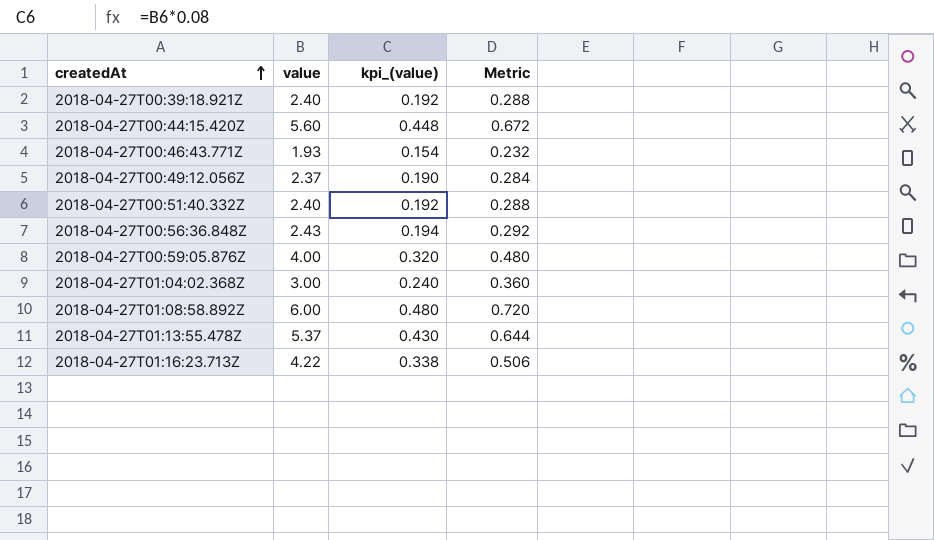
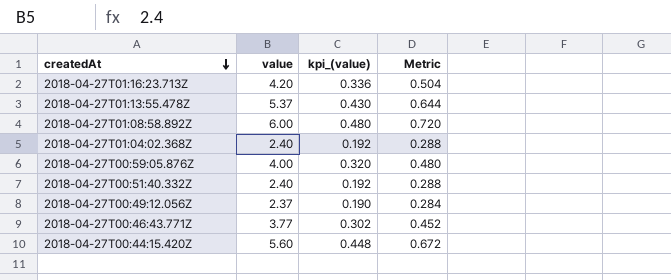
row order: createdAt ascending -> createdAt descending
row 2018-04-27T00:39:18.921Z: 2.40 | 0.192 | 0.288 -> none
row 2018-04-27T00:56:36.848Z: 2.43 | 0.194 | 0.292 -> none
2018-04-27T01:16:23.713Z | value: 4.22 -> 4.20
2018-04-27T01:16:23.713Z | kpi_(value): 0.338 -> 0.336
2018-04-27T01:16:23.713Z | Metric: 0.506 -> 0.504
2018-04-27T01:04:02.368Z | value: 3.00 -> 2.40
2018-04-27T01:04:02.368Z | kpi_(value): 0.240 -> 0.192
2018-04-27T01:04:02.368Z | Metric: 0.360 -> 0.288
2018-04-27T00:46:43.771Z | value: 1.93 -> 3.77
2018-04-27T00:46:43.771Z | kpi_(value): 0.154 -> 0.302
2018-04-27T00:46:43.771Z | Metric: 0.232 -> 0.452

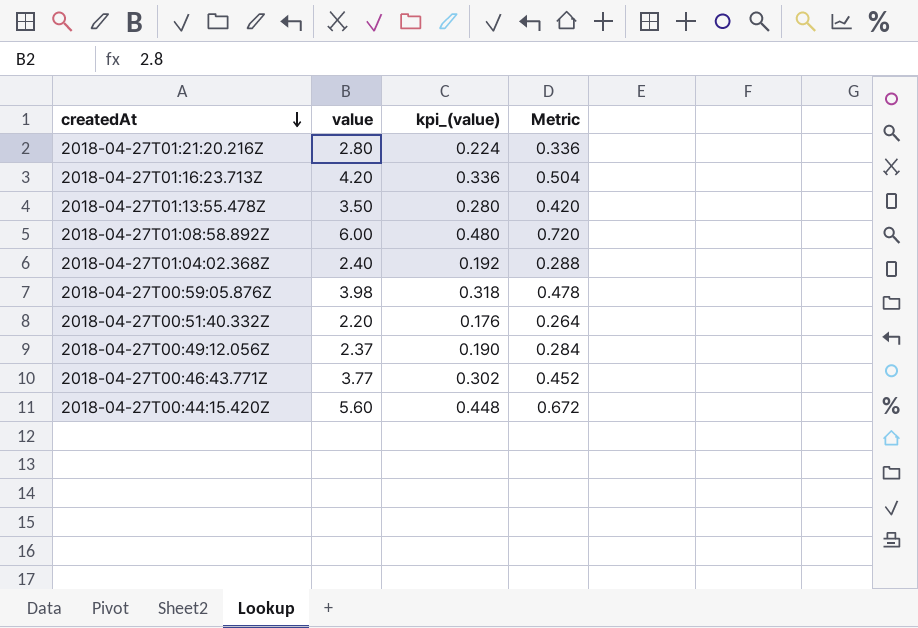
row 2018-04-27T01:21:20.216Z: none -> 2.80 | 0.224 | 0.336
2018-04-27T01:13:55.478Z | value: 5.37 -> 3.50
2018-04-27T01:13:55.478Z | kpi_(value): 0.430 -> 0.280
2018-04-27T01:13:55.478Z | Metric: 0.644 -> 0.420
2018-04-27T00:59:05.876Z | value: 4.00 -> 3.98
2018-04-27T00:59:05.876Z | kpi_(value): 0.320 -> 0.318
2018-04-27T00:59:05.876Z | Metric: 0.480 -> 0.478
2018-04-27T00:51:40.332Z | value: 2.40 -> 2.20
2018-04-27T00:51:40.332Z | kpi_(value): 0.192 -> 0.176
2018-04-27T00:51:40.332Z | Metric: 0.288 -> 0.264

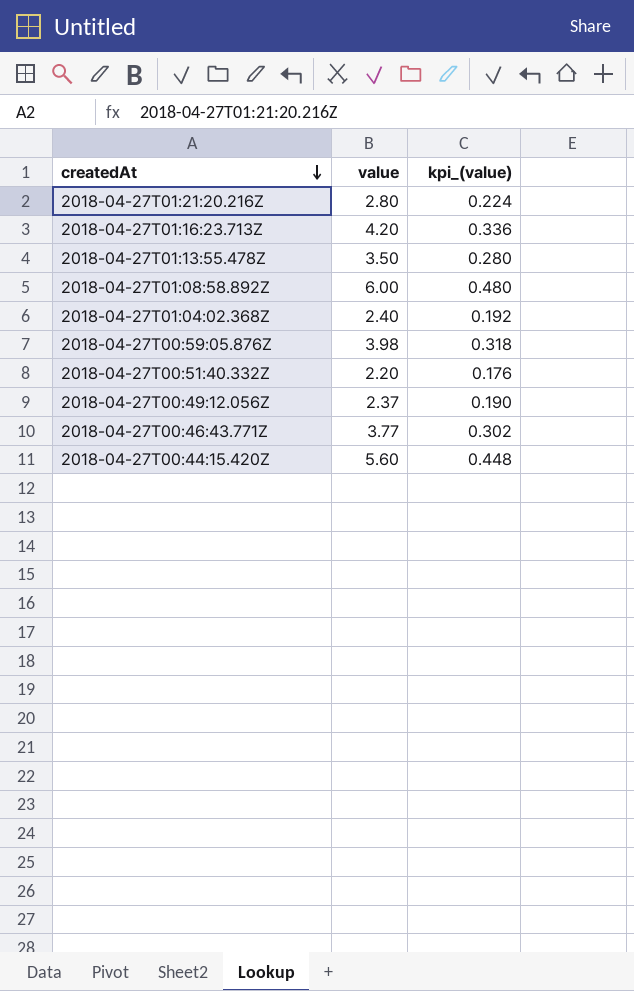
column Metric | formula: [value] * 0.12 -> none

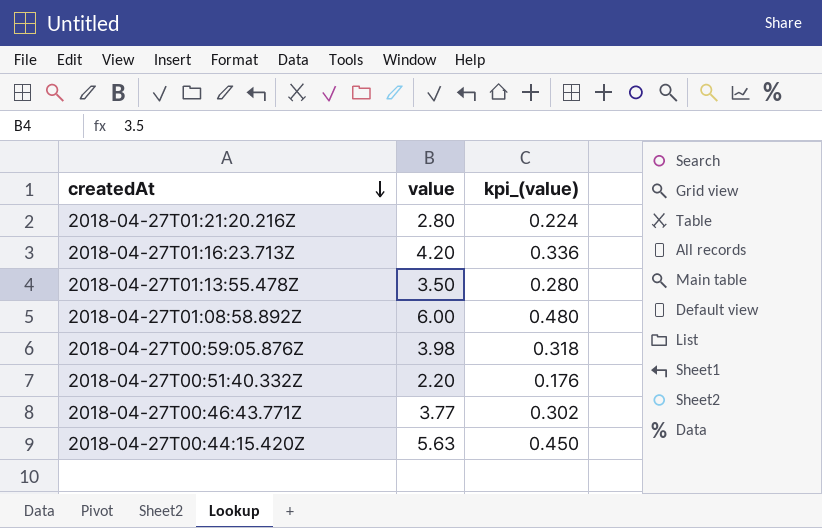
row 2018-04-27T01:04:02.368Z: 2.40 | 0.192 -> none
row 2018-04-27T00:49:12.056Z: 2.37 | 0.190 -> none
2018-04-27T00:44:15.420Z | value: 5.60 -> 5.63
2018-04-27T00:44:15.420Z | kpi_(value): 0.448 -> 0.450

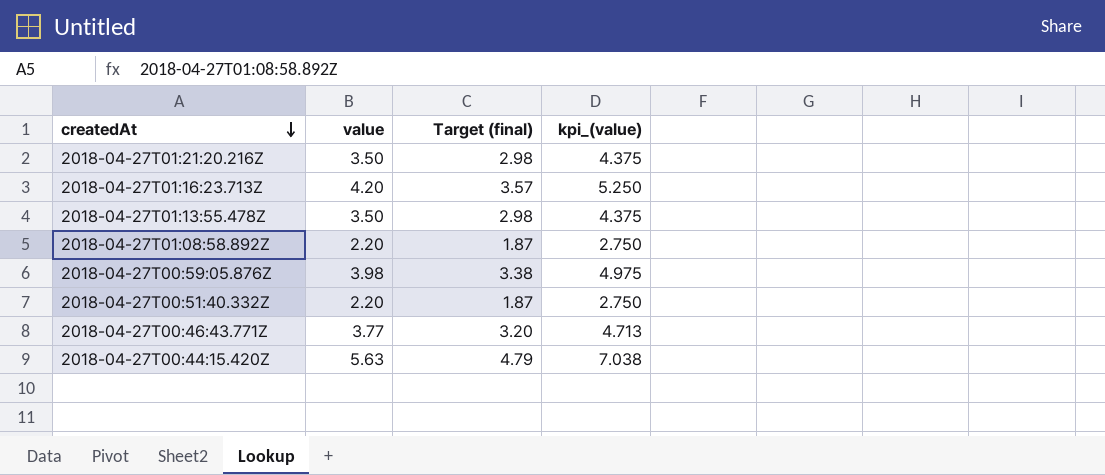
column Target (final) | formula: none -> [value] * 0.85
column kpi_(value) | formula: [value] * 0.08 -> [value] * 1.25
2018-04-27T01:21:20.216Z | value: 2.80 -> 3.50
2018-04-27T01:08:58.892Z | value: 6.00 -> 2.20

